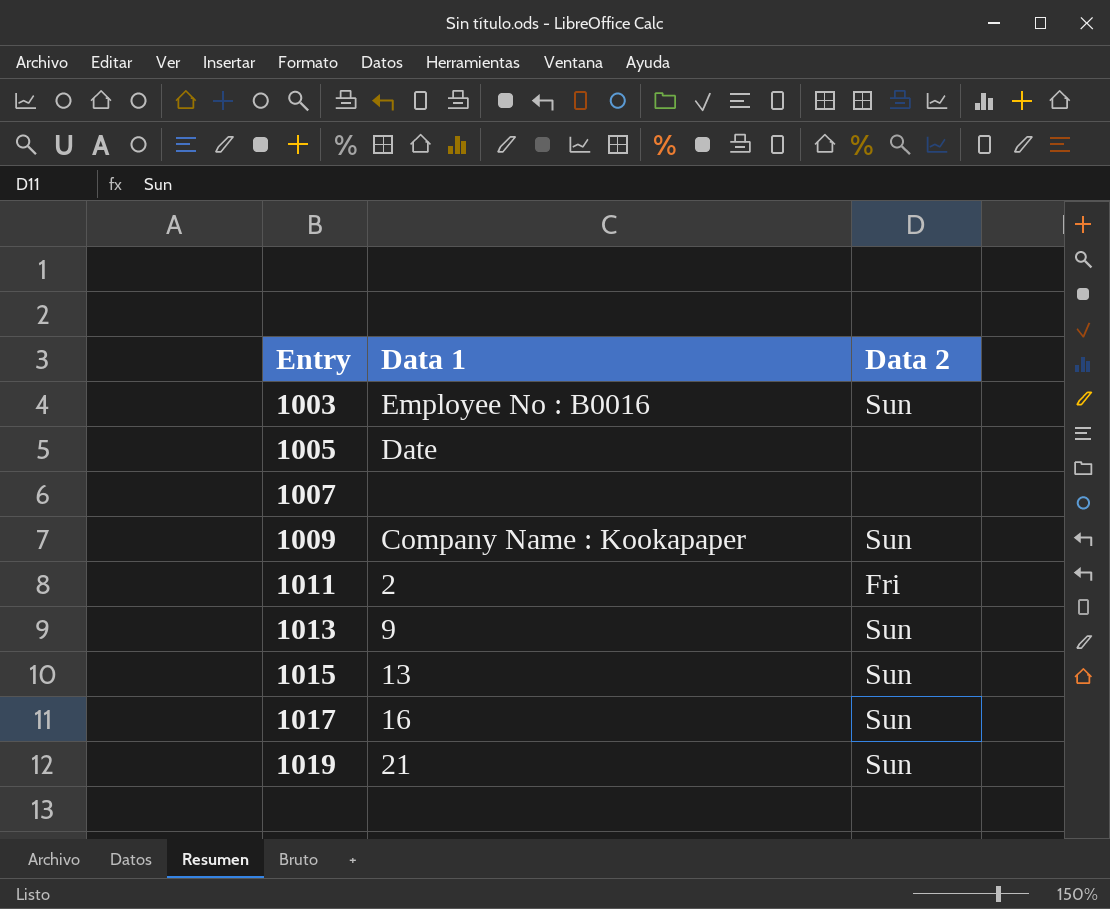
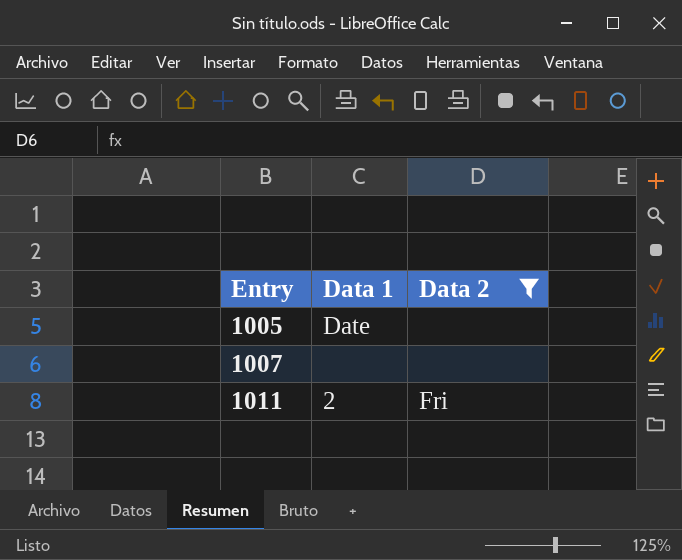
filter: none -> Data 2 != Sun

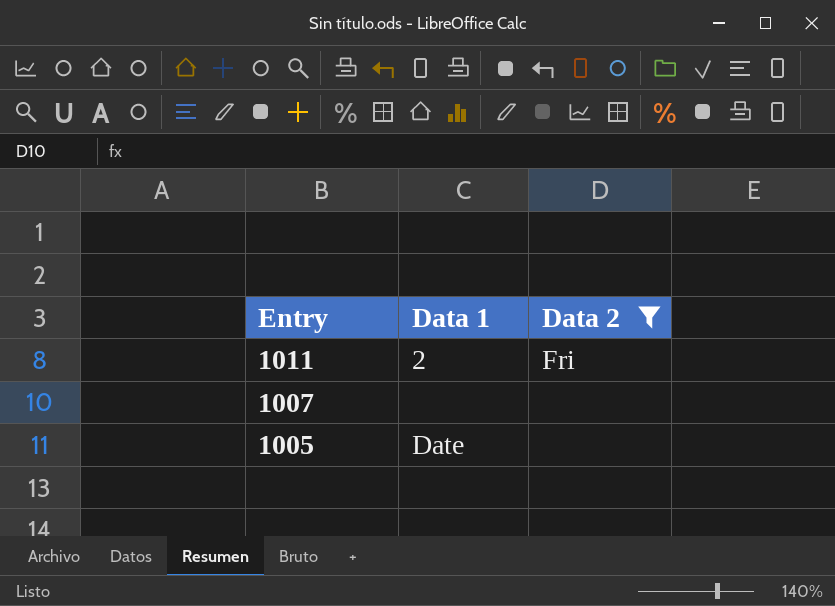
row order: Entry ascending -> Entry descending

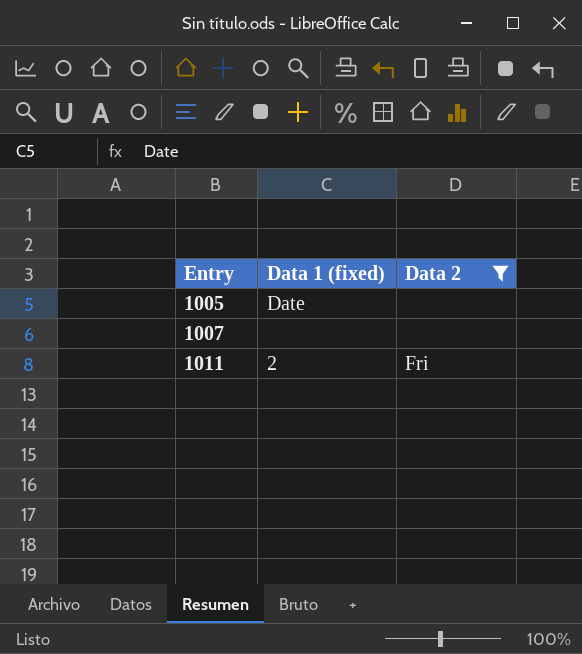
row order: Entry descending -> Entry ascending
column name: Data 1 -> Data 1 (fixed)

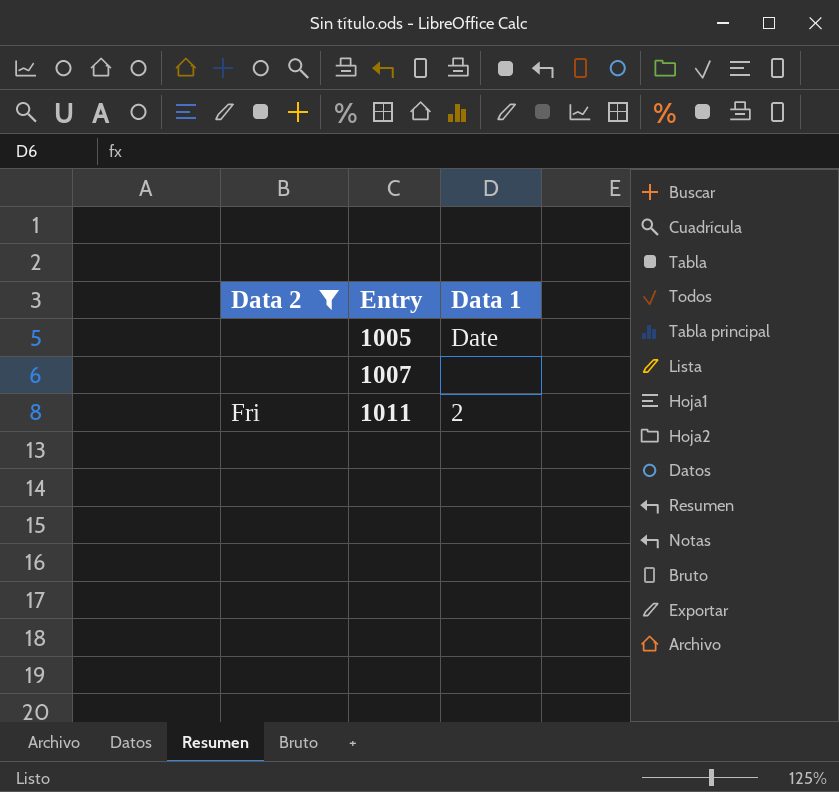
column Data 2 | position: 3 -> 1
column name: Data 1 (fixed) -> Data 1

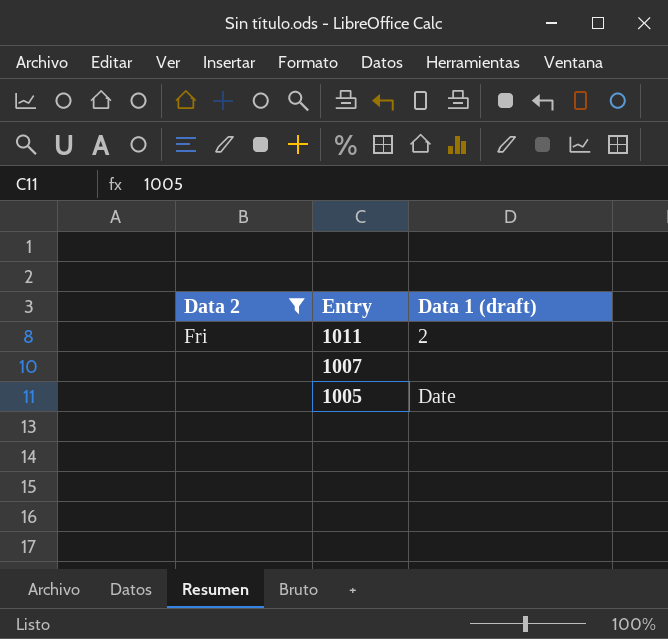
row order: Entry ascending -> Entry descending
column name: Data 1 -> Data 1 (draft)

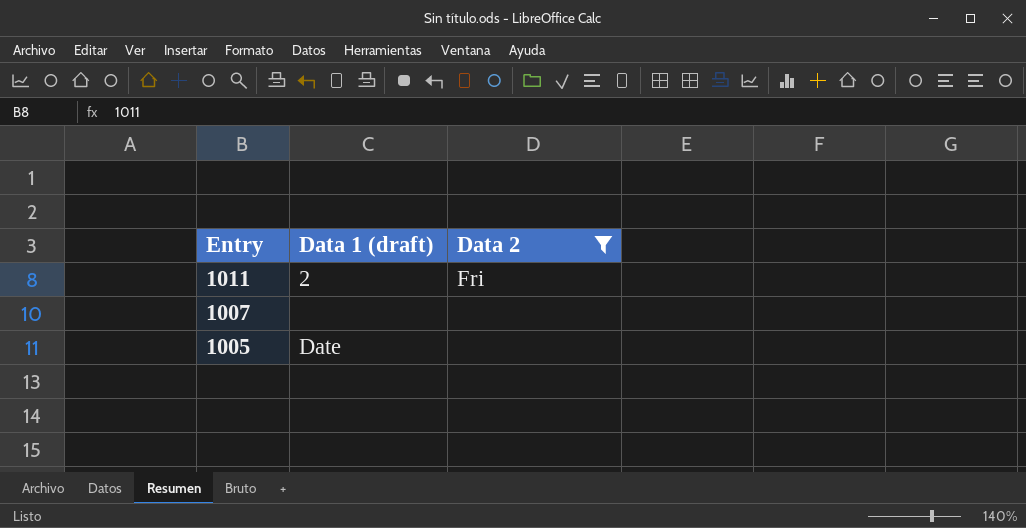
column Data 2 | position: 1 -> 3

